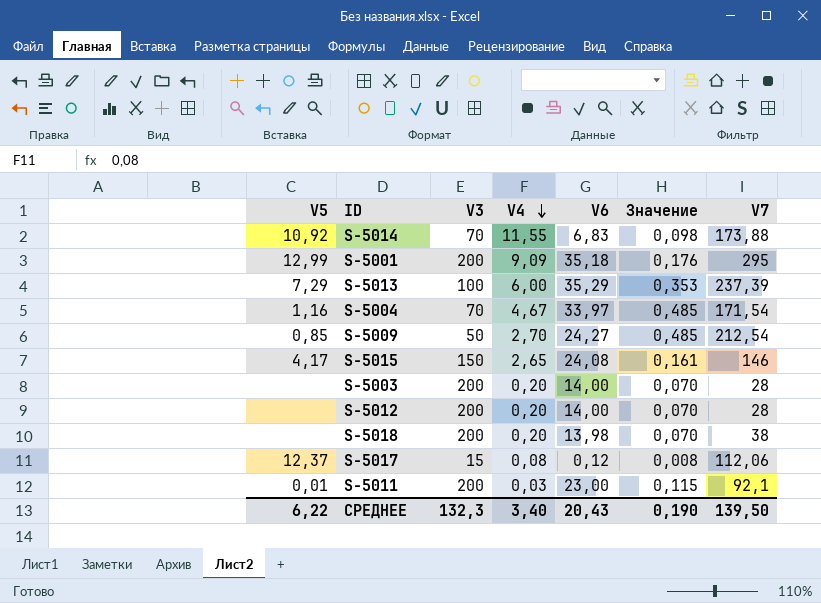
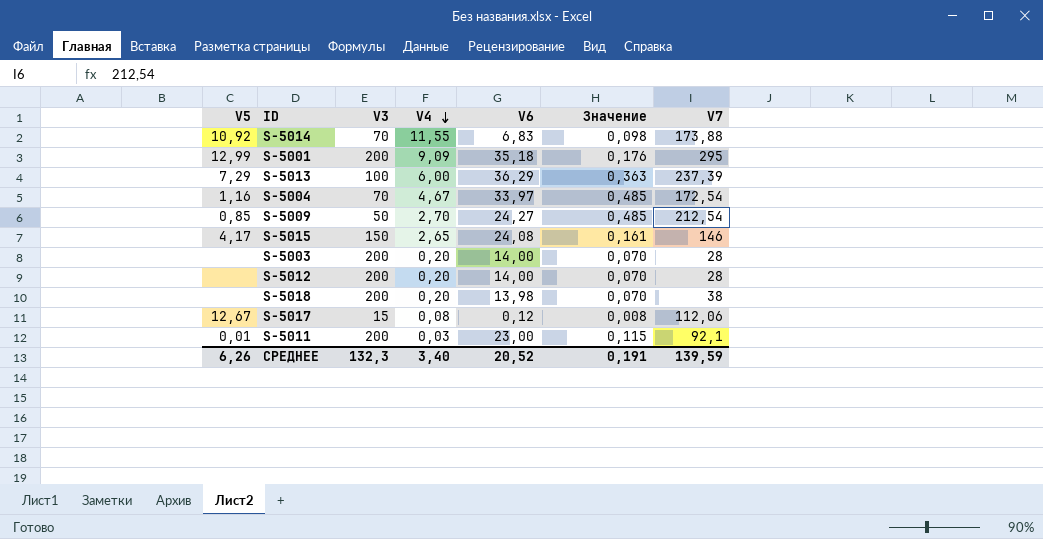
S-5013 | V6: 35,29 -> 36,29
S-5013 | Значение: 0,353 -> 0,363
S-5004 | V7: 171,54 -> 172,54
S-5017 | V5: 12,37 -> 12,67
СРЕДНЕЕ | V5: 6,22 -> 6,26
СРЕДНЕЕ | V6: 20,43 -> 20,52
СРЕДНЕЕ | Значение: 0,190 -> 0,191
СРЕДНЕЕ | V7: 139,50 -> 139,59

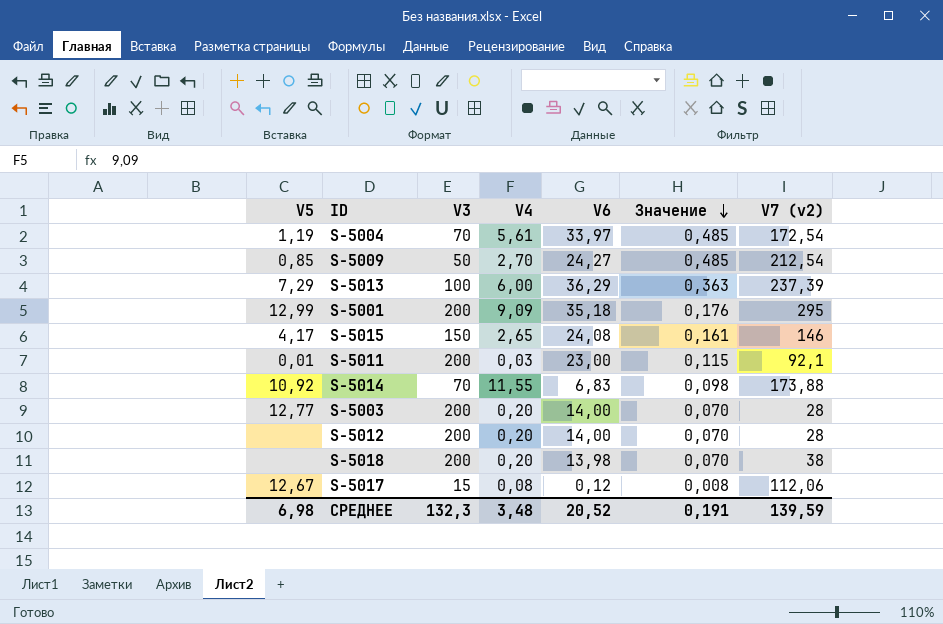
row order: V4 descending -> Значение descending
column name: V7 -> V7 (v2)
S-5004 | V5: 1,16 -> 1,19
S-5004 | V4: 4,67 -> 5,61
S-5003 | V5: none -> 12,77
СРЕДНЕЕ | V5: 6,26 -> 6,98
СРЕДНЕЕ | V4: 3,40 -> 3,48

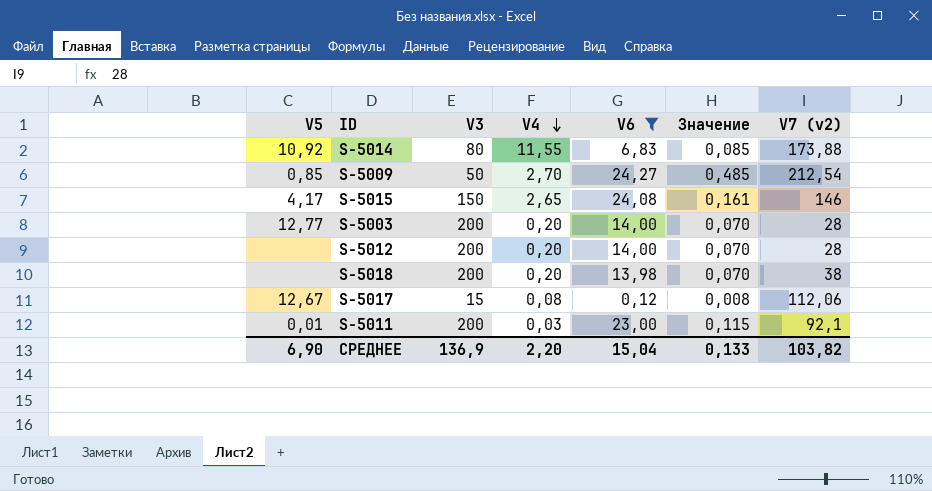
filter: none -> V6 <= 24,27
row order: Значение descending -> V4 descending
S-5014 | V3: 70 -> 80
S-5014 | Значение: 0,098 -> 0,085
СРЕДНЕЕ | V5: 6,98 -> 6,90
СРЕДНЕЕ | V3: 132,3 -> 136,9
СРЕДНЕЕ | V4: 3,48 -> 2,20
СРЕДНЕЕ | V6: 20,52 -> 15,04
СРЕДНЕЕ | Значение: 0,191 -> 0,133
СРЕДНЕЕ | V7 (v2): 139,59 -> 103,82

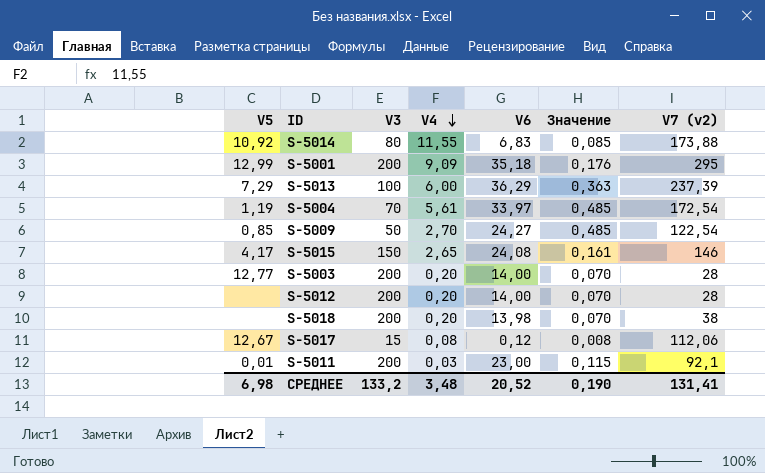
filter: V6 <= 24,27 -> none
S-5009 | V7 (v2): 212,54 -> 122,54
СРЕДНЕЕ | V5: 6,90 -> 6,98
СРЕДНЕЕ | V3: 136,9 -> 133,2
СРЕДНЕЕ | V4: 2,20 -> 3,48
СРЕДНЕЕ | V6: 15,04 -> 20,52
СРЕДНЕЕ | Значение: 0,133 -> 0,190
СРЕДНЕЕ | V7 (v2): 103,82 -> 131,41

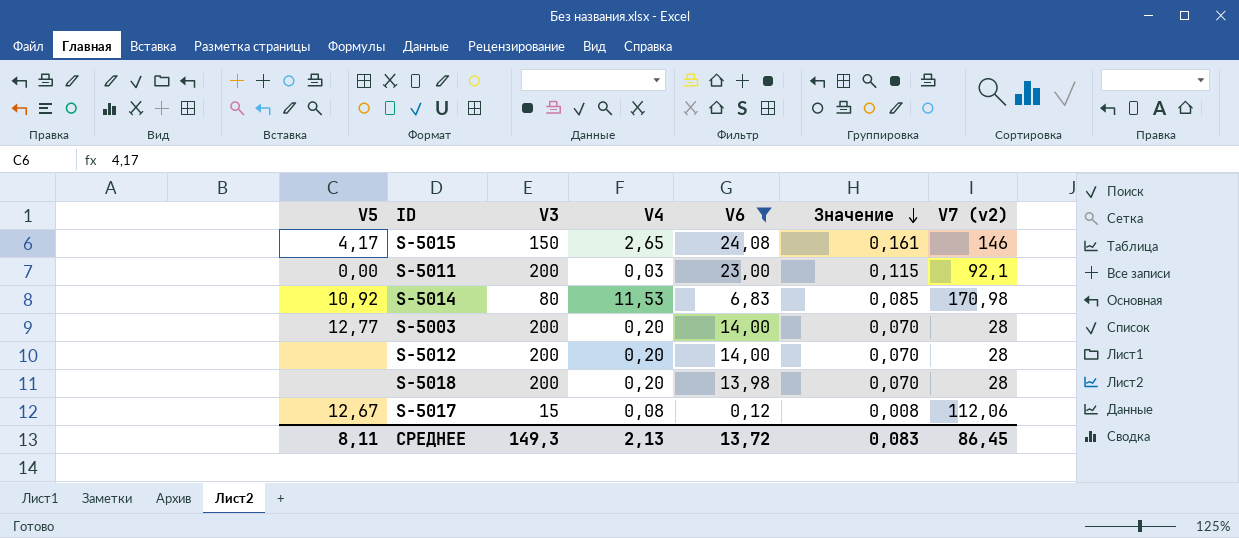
filter: none -> V6 <= 24,08
row order: V4 descending -> Значение descending
S-5011 | V5: 0,01 -> 0,00
S-5014 | V4: 11,55 -> 11,53
S-5014 | V7 (v2): 173,88 -> 170,98
S-5018 | V7 (v2): 38 -> 28
СРЕДНЕЕ | V5: 6,98 -> 8,11
СРЕДНЕЕ | V3: 133,2 -> 149,3
СРЕДНЕЕ | V4: 3,48 -> 2,13
СРЕДНЕЕ | V6: 20,52 -> 13,72
СРЕДНЕЕ | Значение: 0,190 -> 0,083
СРЕДНЕЕ | V7 (v2): 131,41 -> 86,45

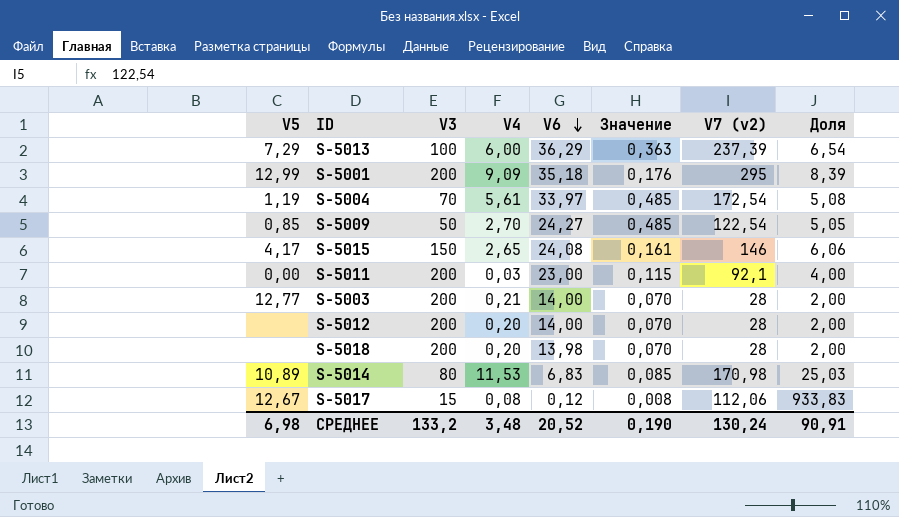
filter: V6 <= 24,08 -> none
row order: Значение descending -> V6 descending
column Доля | formula: none -> [V7 (v2)] / [V6]
S-5003 | V4: 0,20 -> 0,21
S-5014 | V5: 10,92 -> 10,89
СРЕДНЕЕ | V5: 8,11 -> 6,98
СРЕДНЕЕ | V3: 149,3 -> 133,2
СРЕДНЕЕ | V4: 2,13 -> 3,48
СРЕДНЕЕ | V6: 13,72 -> 20,52
СРЕДНЕЕ | Значение: 0,083 -> 0,190
СРЕДНЕЕ | V7 (v2): 86,45 -> 130,24

